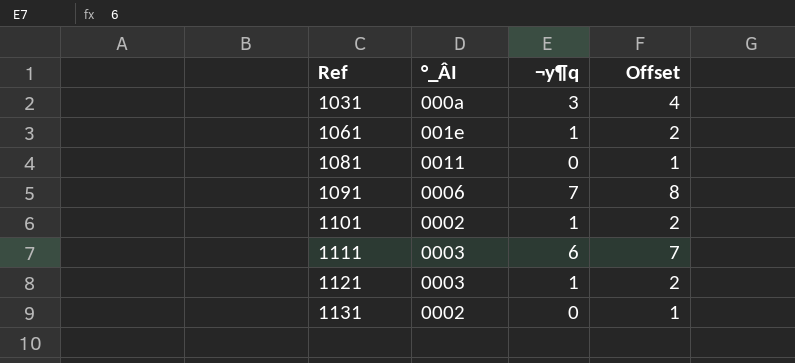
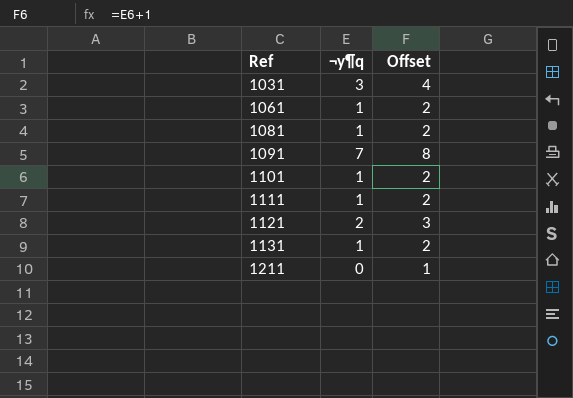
column °_ÂI | position: 2 -> none
1081 | ¬y¶q: 0 -> 1
1081 | Offset: 1 -> 2
1111 | ¬y¶q: 6 -> 1
1111 | Offset: 7 -> 2
1121 | ¬y¶q: 1 -> 2
1121 | Offset: 2 -> 3
1131 | ¬y¶q: 0 -> 1
1131 | Offset: 1 -> 2
row 1211: none -> 0 | 1

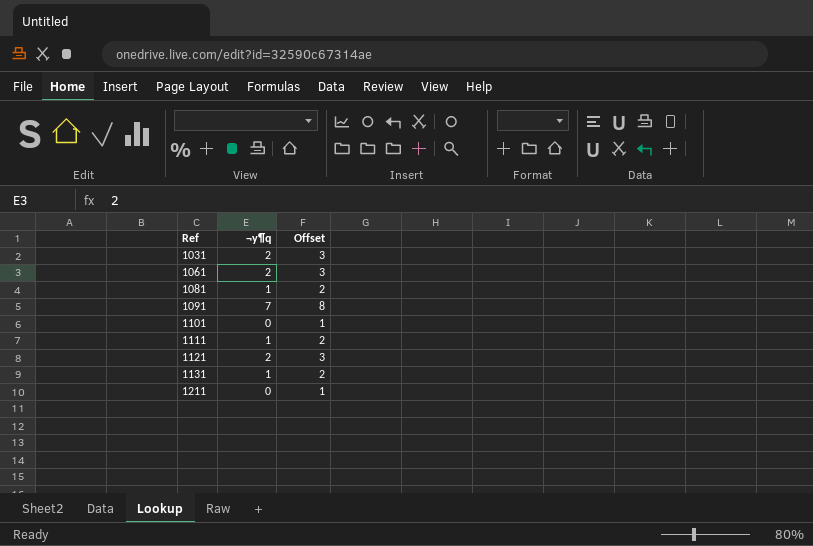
1031 | ¬y¶q: 3 -> 2
1031 | Offset: 4 -> 3
1061 | ¬y¶q: 1 -> 2
1061 | Offset: 2 -> 3
1101 | ¬y¶q: 1 -> 0
1101 | Offset: 2 -> 1

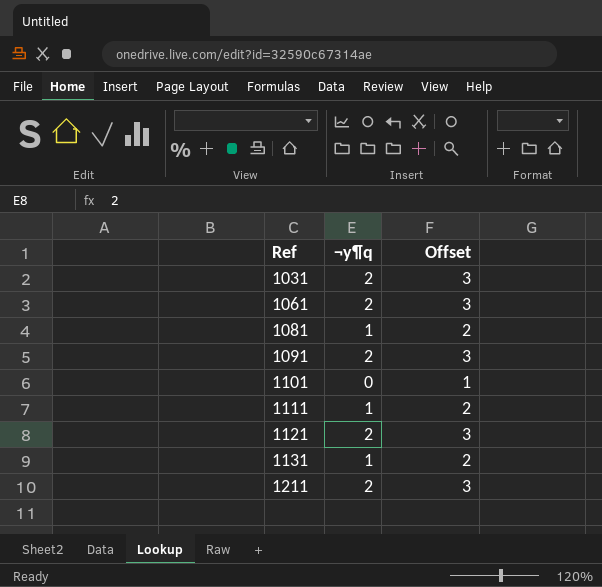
1091 | ¬y¶q: 7 -> 2
1091 | Offset: 8 -> 3
1211 | ¬y¶q: 0 -> 2
1211 | Offset: 1 -> 3

